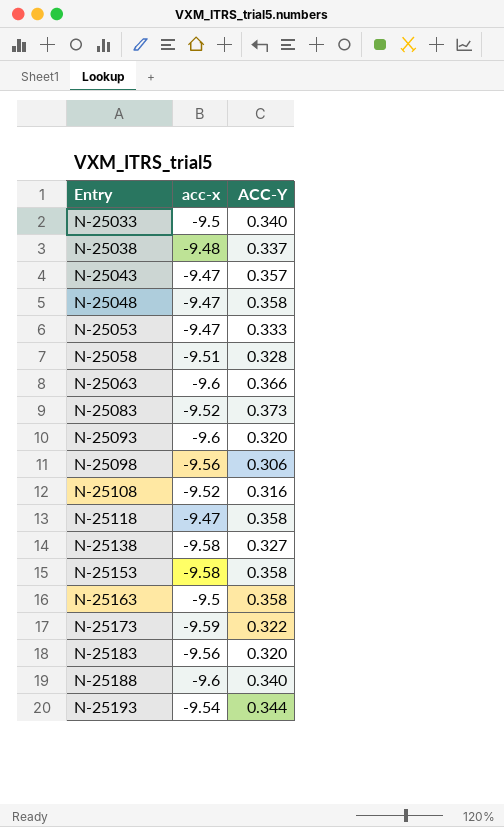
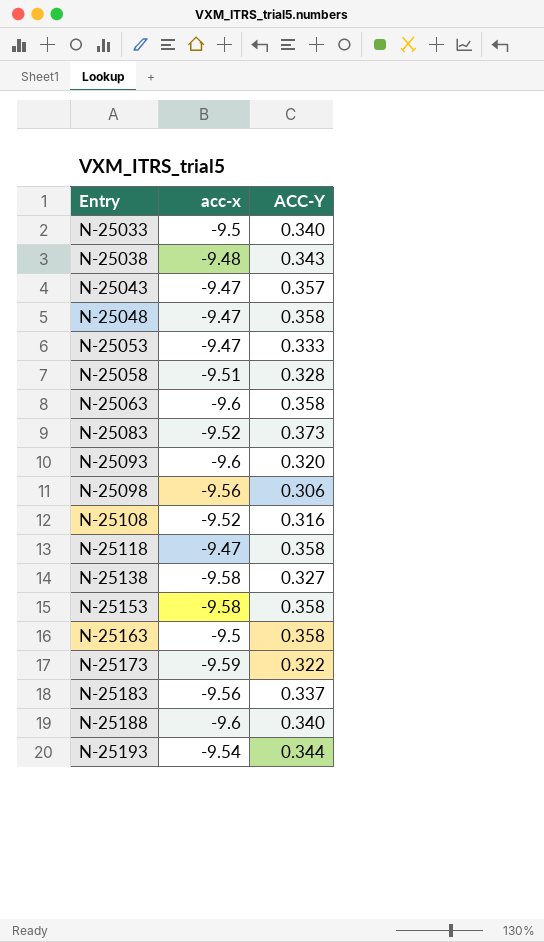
N-25038 | ACC-Y: 0.337 -> 0.343
N-25063 | ACC-Y: 0.366 -> 0.358
N-25183 | ACC-Y: 0.320 -> 0.337

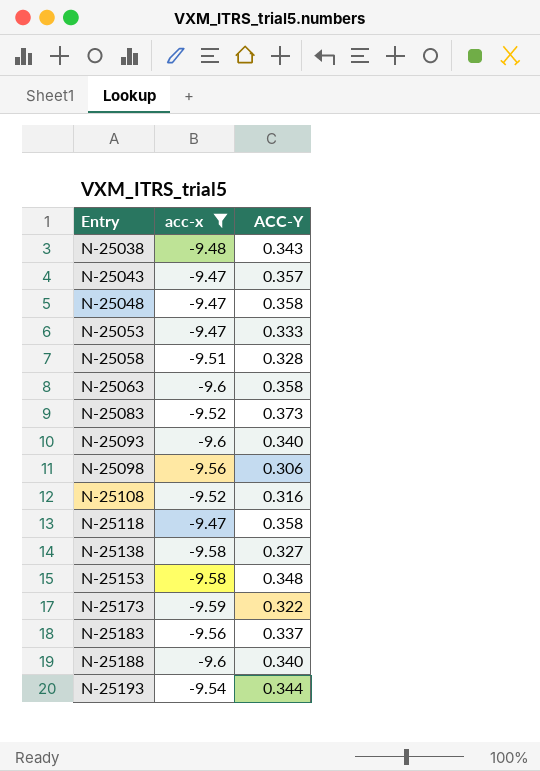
filter: none -> acc-x != -9.5
N-25093 | ACC-Y: 0.320 -> 0.340
N-25153 | ACC-Y: 0.358 -> 0.348

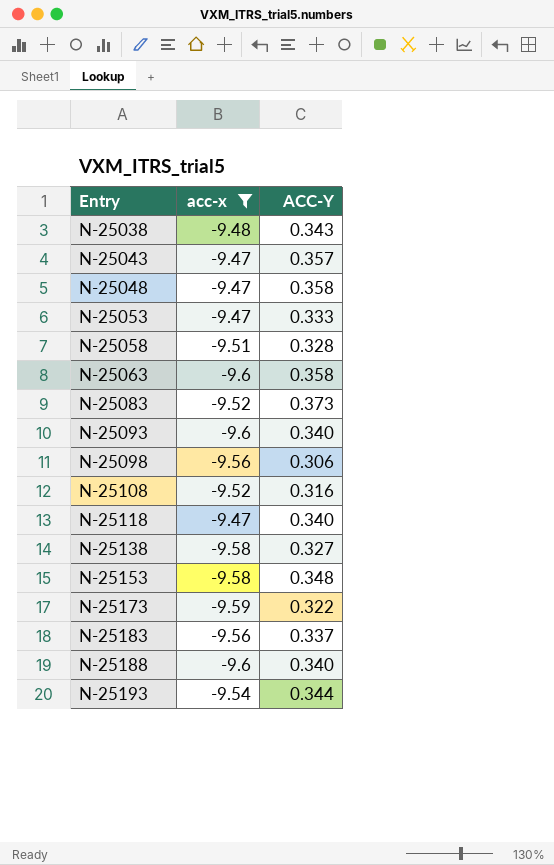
N-25118 | ACC-Y: 0.358 -> 0.340

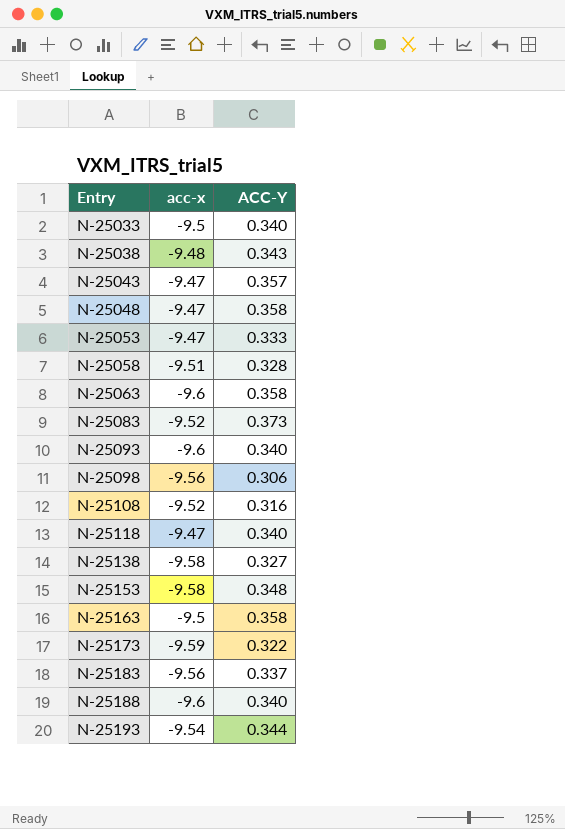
filter: acc-x != -9.5 -> none

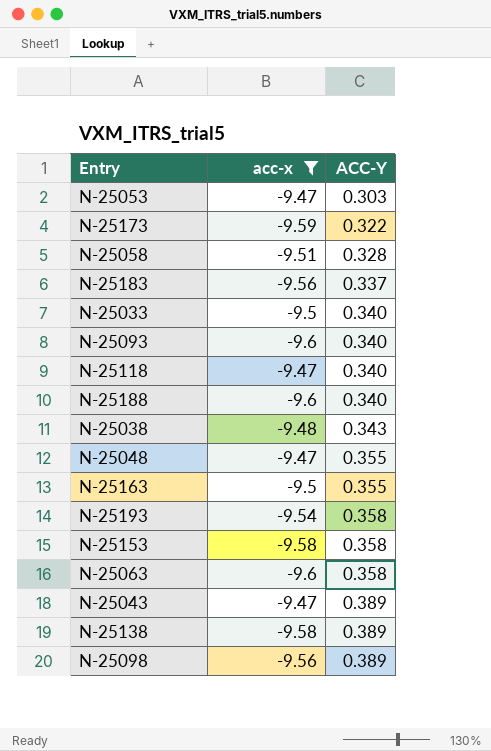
filter: none -> acc-x != -9.52
row order: Entry ascending -> ACC-Y ascending
N-25053 | ACC-Y: 0.333 -> 0.303
N-25048 | ACC-Y: 0.358 -> 0.355
N-25163 | ACC-Y: 0.358 -> 0.355
N-25193 | ACC-Y: 0.344 -> 0.358
N-25153 | ACC-Y: 0.348 -> 0.358
N-25043 | ACC-Y: 0.357 -> 0.389
N-25138 | ACC-Y: 0.327 -> 0.389
N-25098 | ACC-Y: 0.306 -> 0.389

